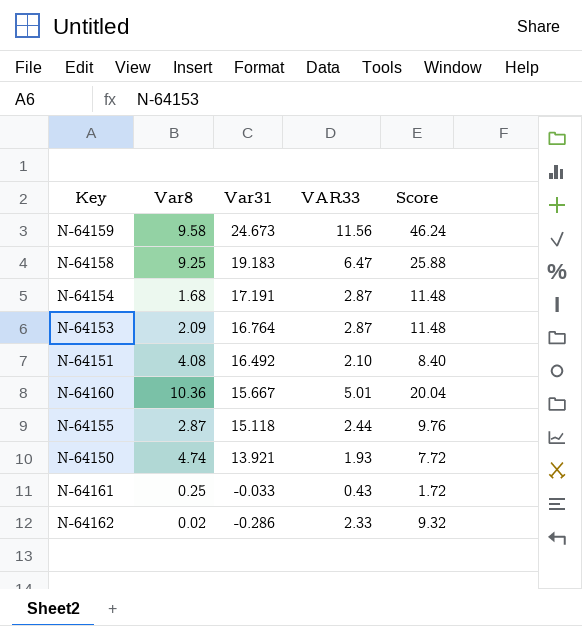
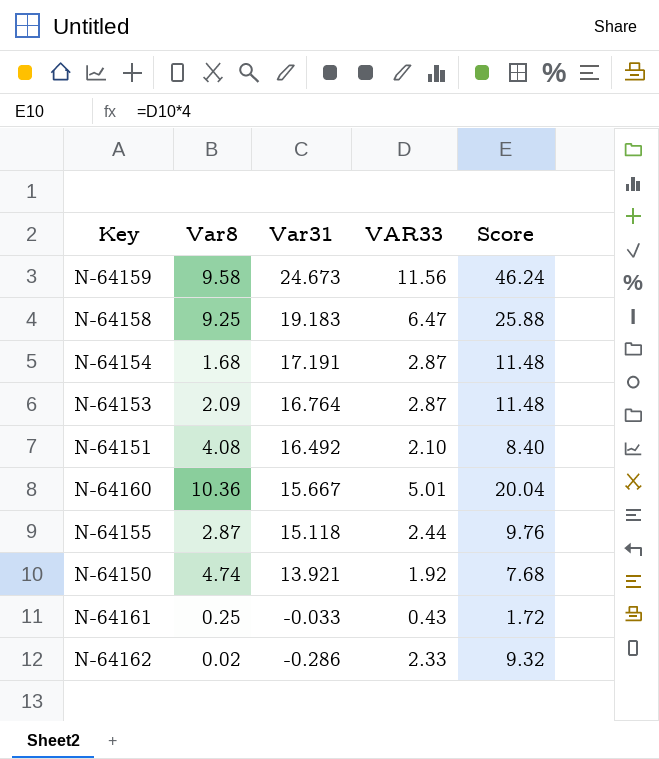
N-64150 | VAR33: 1.93 -> 1.92
N-64150 | Score: 7.72 -> 7.68

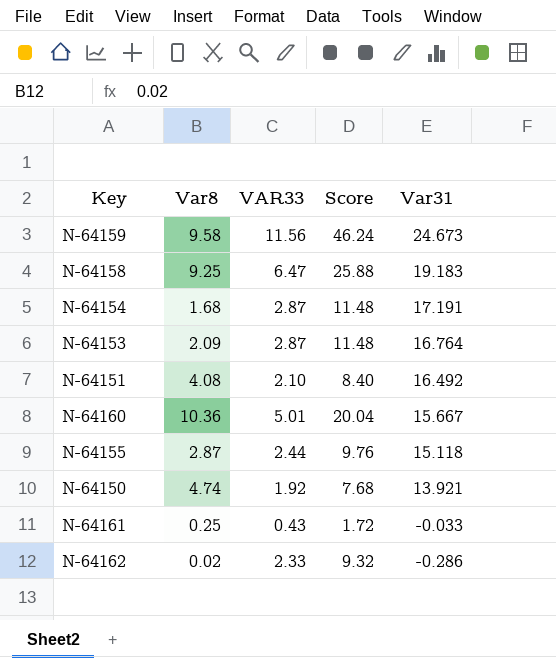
column Var31 | position: 3 -> 5

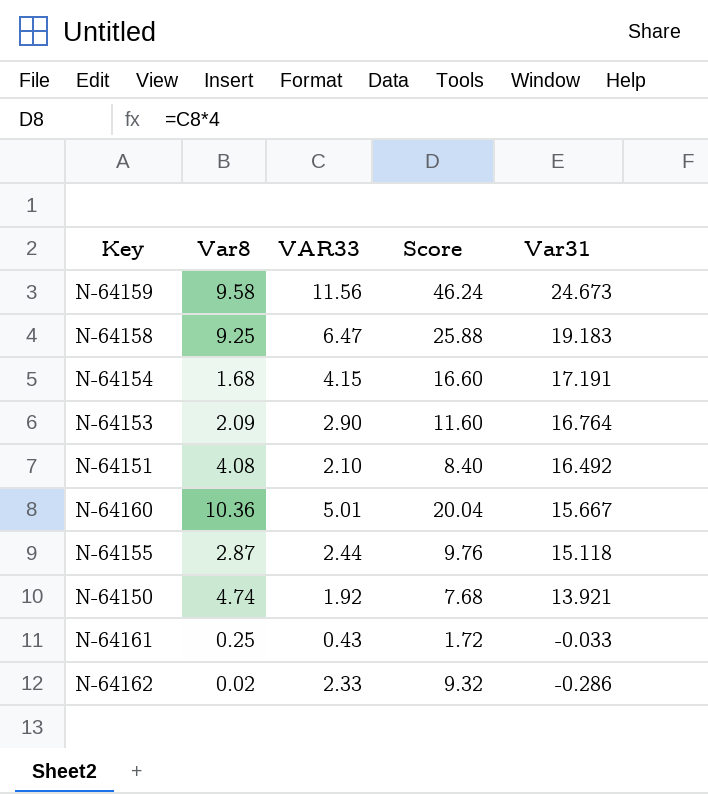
N-64154 | VAR33: 2.87 -> 4.15
N-64154 | Score: 11.48 -> 16.60
N-64153 | VAR33: 2.87 -> 2.90
N-64153 | Score: 11.48 -> 11.60

